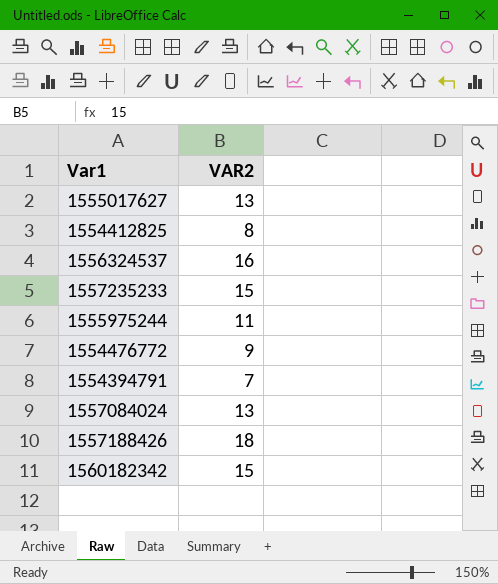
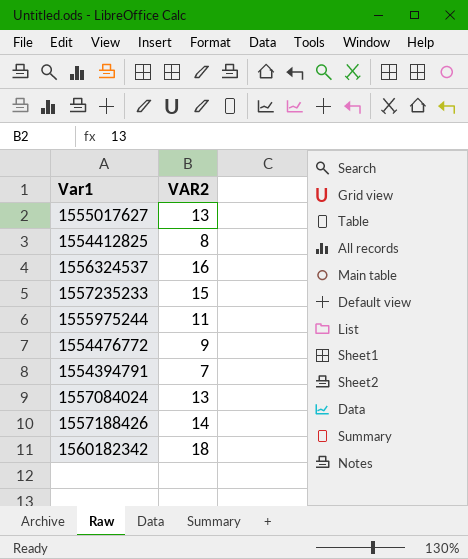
1557188426 | VAR2: 18 -> 14
1560182342 | VAR2: 15 -> 18

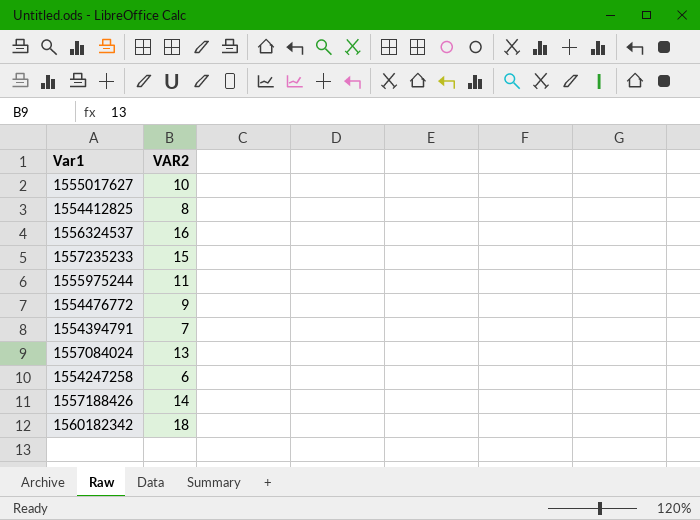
1555017627 | VAR2: 13 -> 10
row 1554247258: none -> 6

